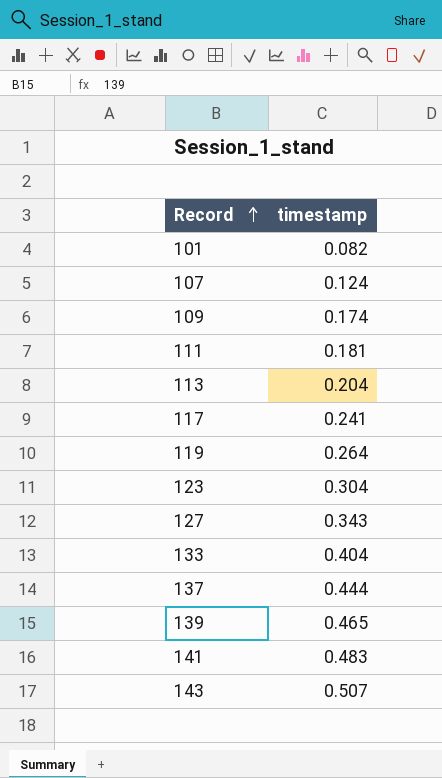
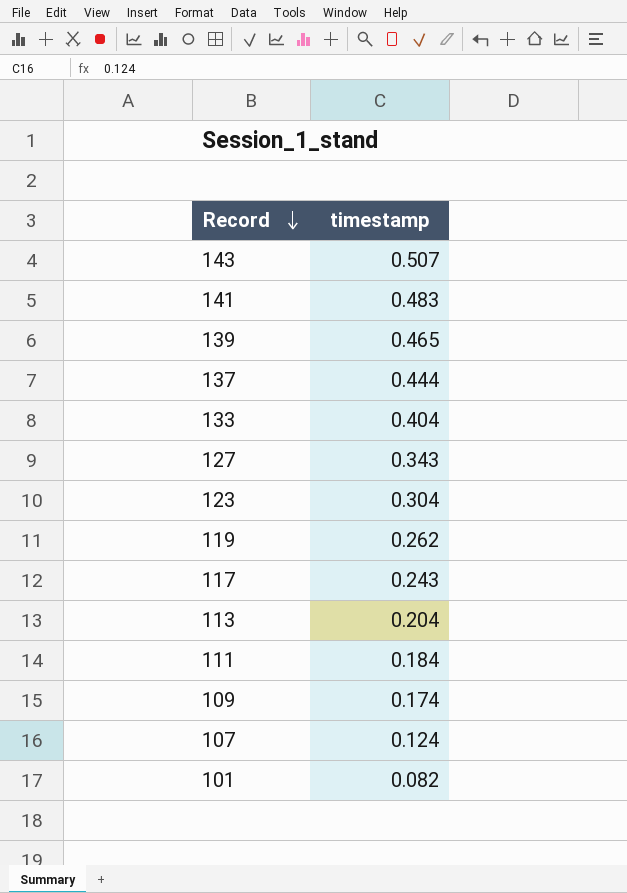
row order: Record ascending -> Record descending
119 | timestamp: 0.264 -> 0.262
117 | timestamp: 0.241 -> 0.243
111 | timestamp: 0.181 -> 0.184

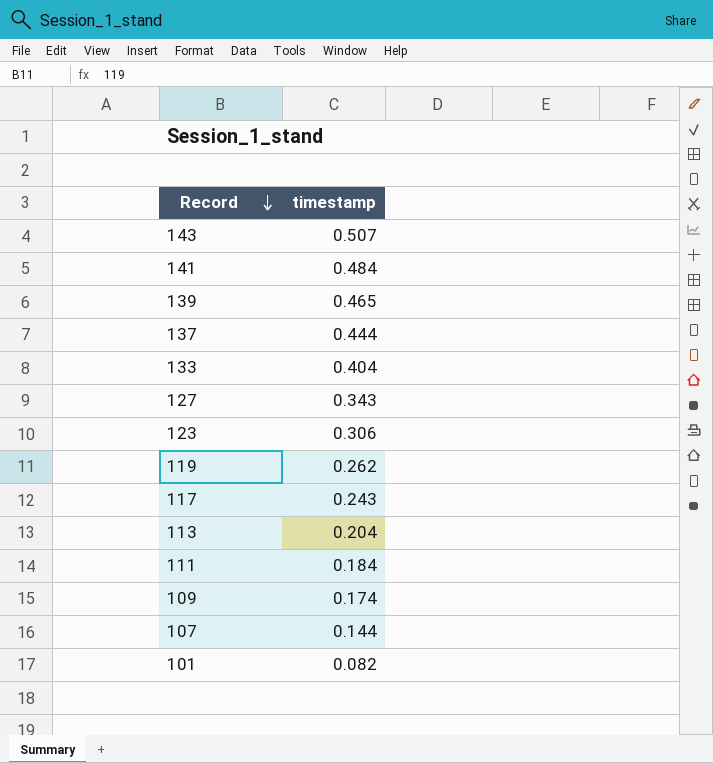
141 | timestamp: 0.483 -> 0.484
123 | timestamp: 0.304 -> 0.306
107 | timestamp: 0.124 -> 0.144

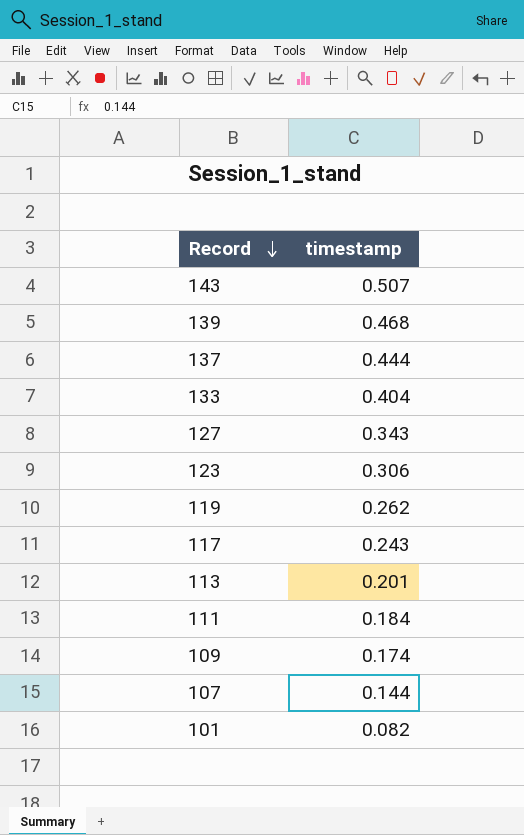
row 141: 0.484 -> none
139 | timestamp: 0.465 -> 0.468
113 | timestamp: 0.204 -> 0.201

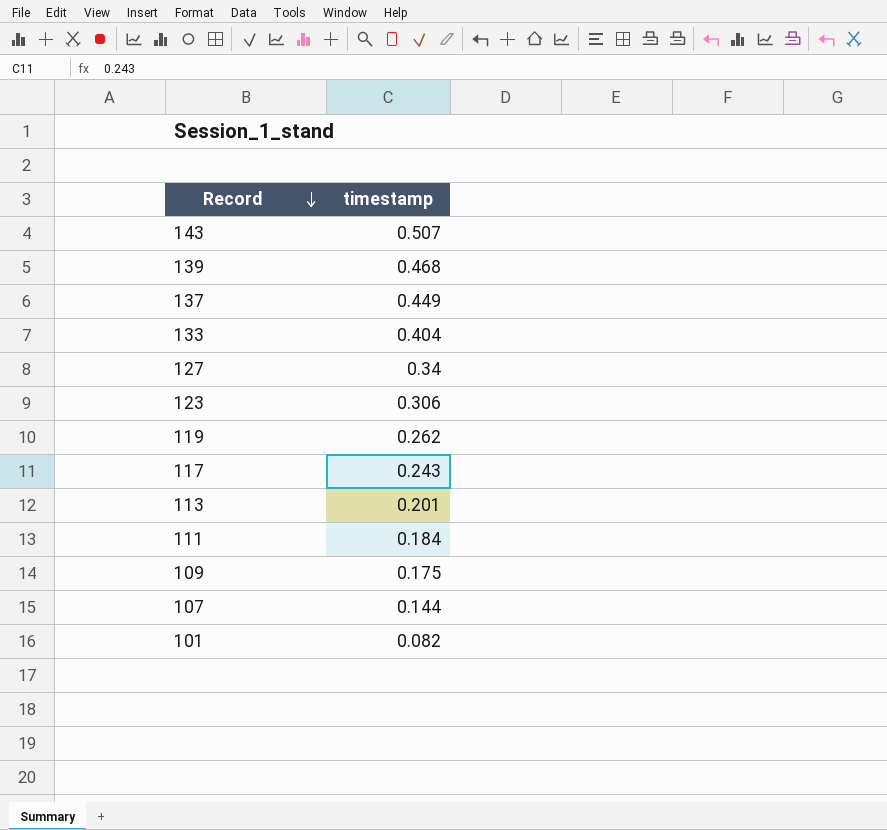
137 | timestamp: 0.444 -> 0.449
127 | timestamp: 0.343 -> 0.34
109 | timestamp: 0.174 -> 0.175

